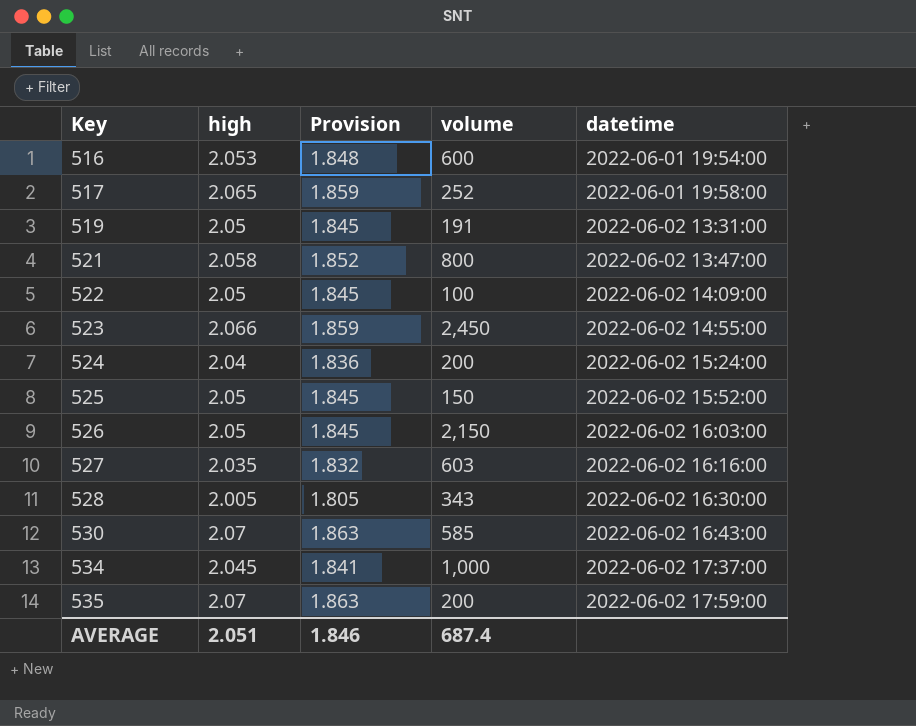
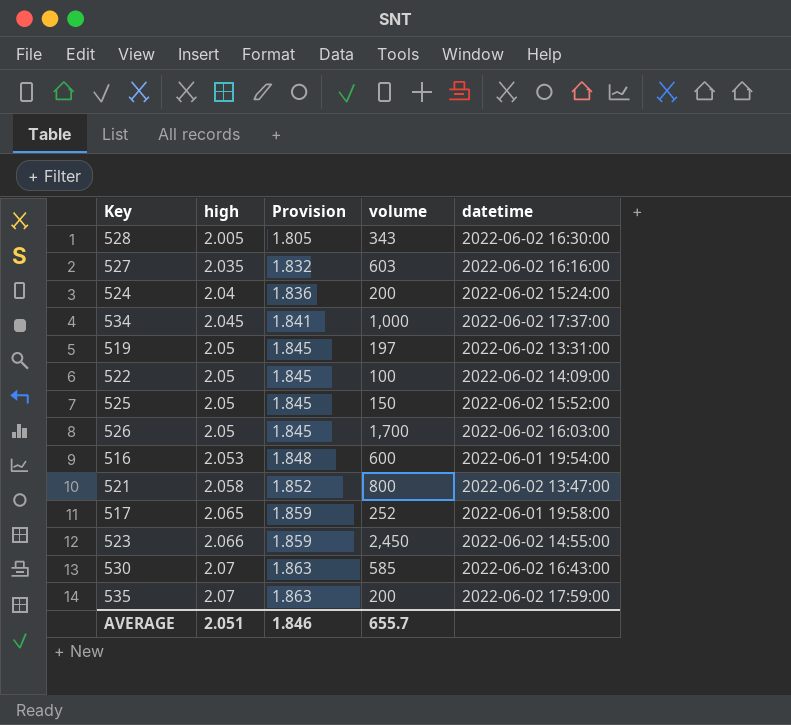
row order: Key ascending -> high ascending
519 | volume: 191 -> 197
526 | volume: 2,150 -> 1,700
AVERAGE | volume: 687.4 -> 655.7

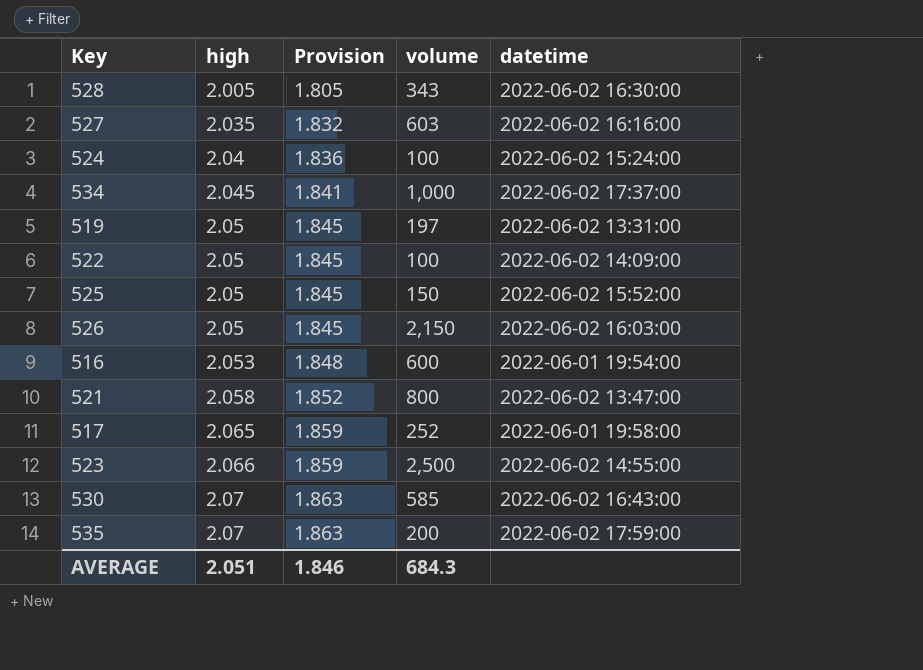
524 | volume: 200 -> 100
526 | volume: 1,700 -> 2,150
523 | volume: 2,450 -> 2,500
AVERAGE | volume: 655.7 -> 684.3

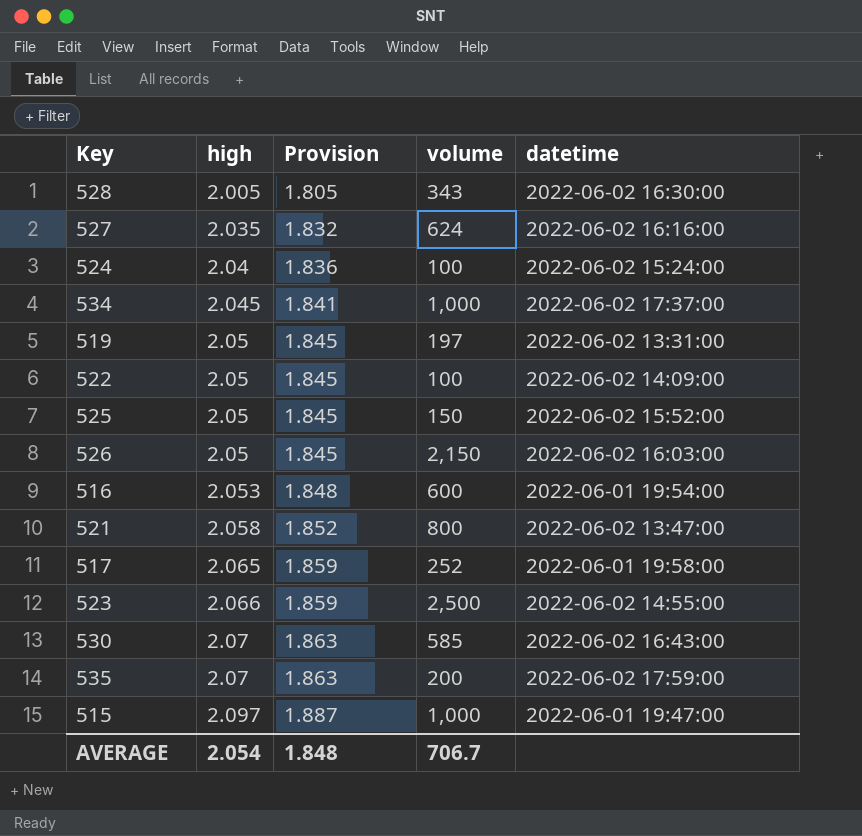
527 | volume: 603 -> 624
row 515: none -> 2.097 | 1.887 | 1,000 | 2022-06-01 19:47:00
AVERAGE | high: 2.051 -> 2.054
AVERAGE | Provision: 1.846 -> 1.848
AVERAGE | volume: 684.3 -> 706.7

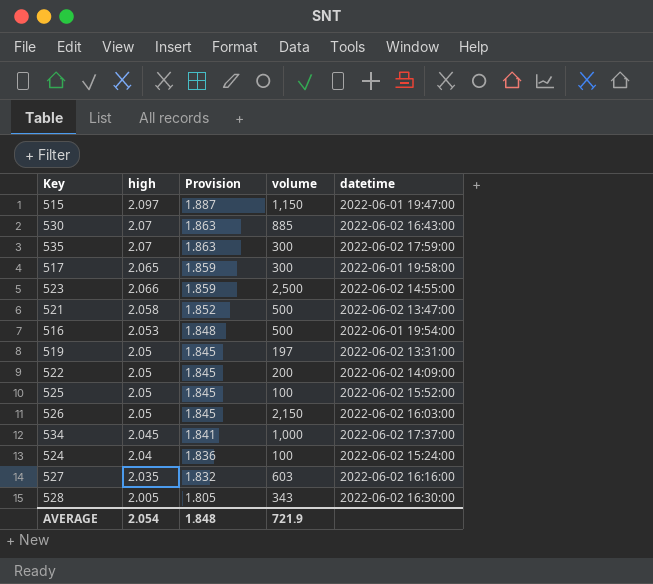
row order: high ascending -> Provision descending
515 | volume: 1,000 -> 1,150
530 | volume: 585 -> 885
535 | volume: 200 -> 300
517 | volume: 252 -> 300
521 | volume: 800 -> 500
516 | volume: 600 -> 500
522 | volume: 100 -> 200
525 | volume: 150 -> 100
527 | volume: 624 -> 603
AVERAGE | volume: 706.7 -> 721.9

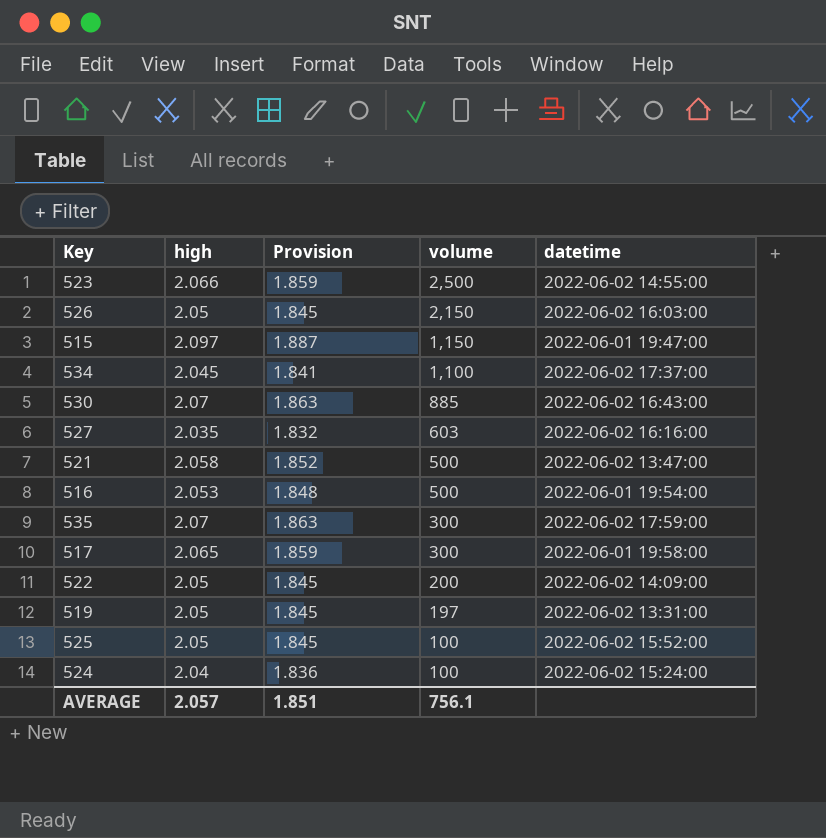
row order: Provision descending -> volume descending
row 528: 2.005 | 1.805 | 343 | 2022-06-02 16:30:00 -> none
534 | volume: 1,000 -> 1,100
AVERAGE | high: 2.054 -> 2.057
AVERAGE | Provision: 1.848 -> 1.851
AVERAGE | volume: 721.9 -> 756.1

